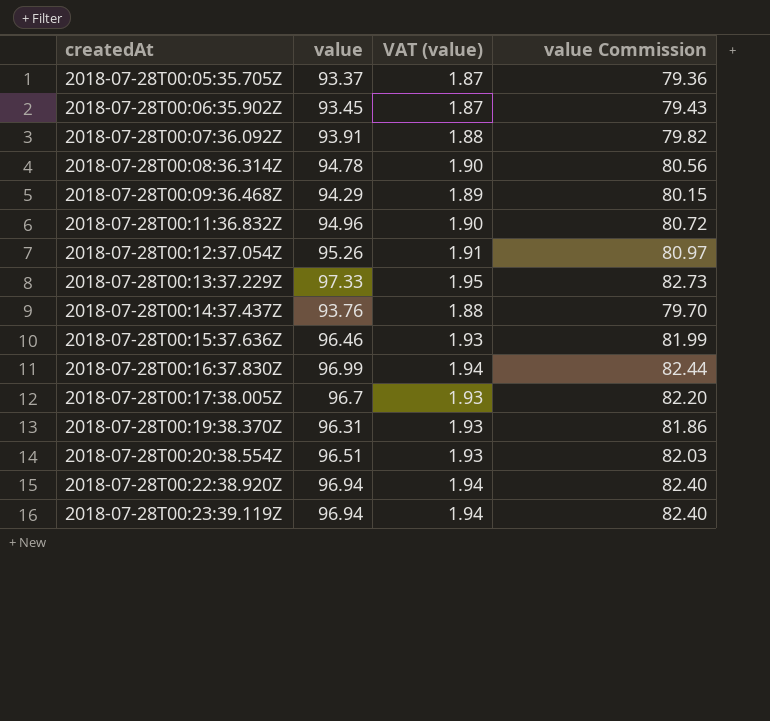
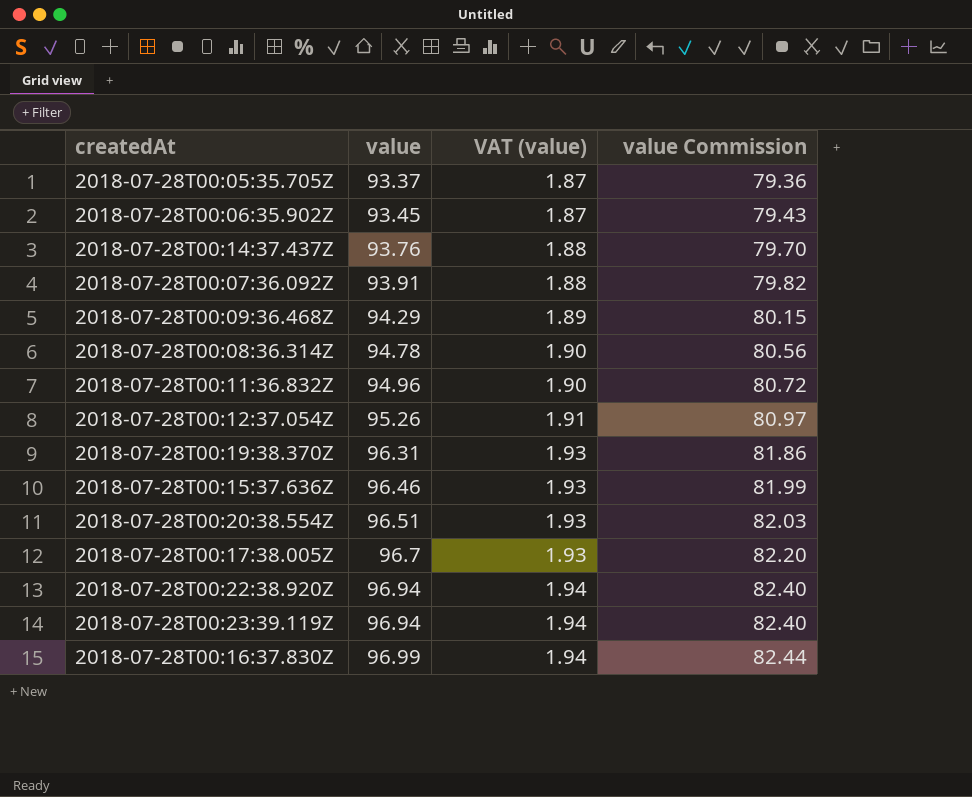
row order: createdAt ascending -> value ascending
row 2018-07-28T00:13:37.229Z: 97.33 | 1.95 | 82.73 -> none

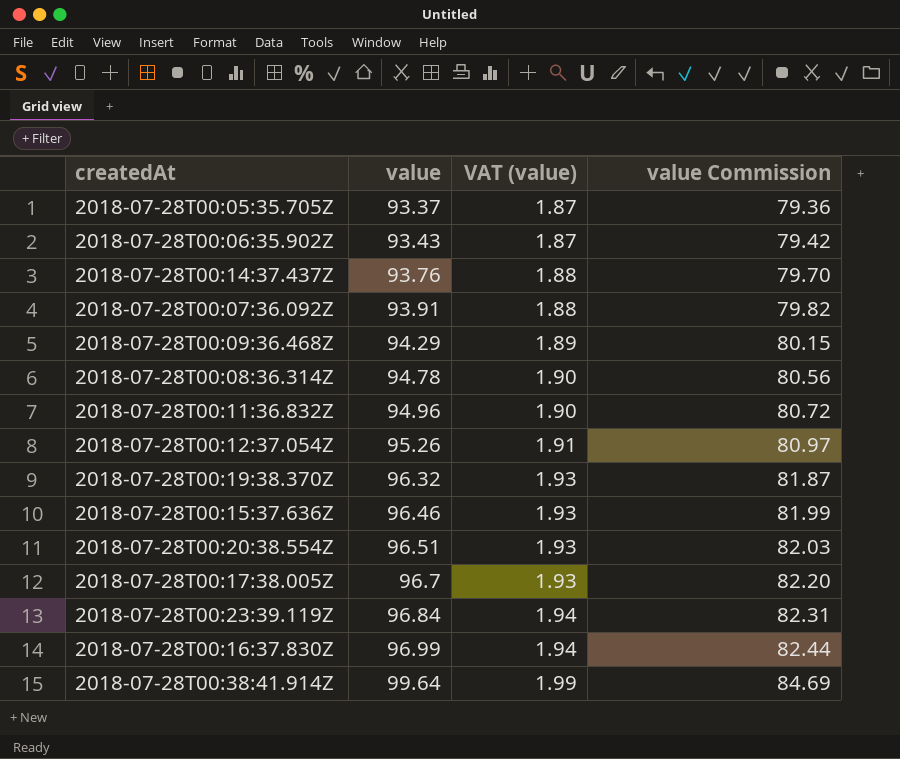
row 2018-07-28T00:22:38.920Z: 96.94 | 1.94 | 82.40 -> none
2018-07-28T00:06:35.902Z | value: 93.45 -> 93.43
2018-07-28T00:06:35.902Z | value Commission: 79.43 -> 79.42
2018-07-28T00:19:38.370Z | value: 96.31 -> 96.32
2018-07-28T00:19:38.370Z | value Commission: 81.86 -> 81.87
2018-07-28T00:23:39.119Z | value: 96.94 -> 96.84
2018-07-28T00:23:39.119Z | value Commission: 82.40 -> 82.31
row 2018-07-28T00:38:41.914Z: none -> 99.64 | 1.99 | 84.69

